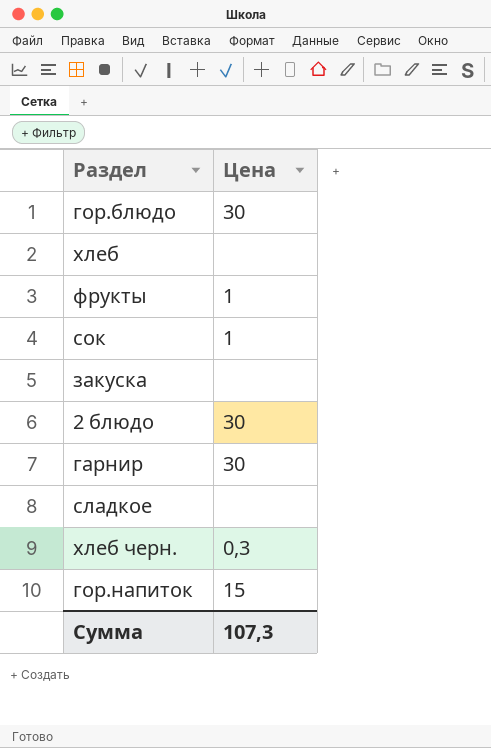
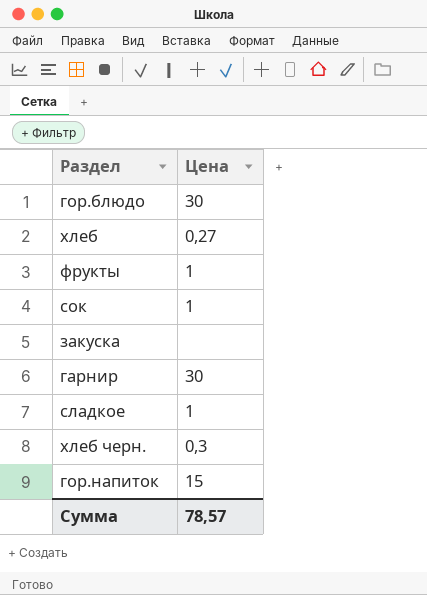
row 2 блюдо: 30 -> none
хлеб | Цена: none -> 0,27
сладкое | Цена: none -> 1
Сумма | Цена: 107,3 -> 78,57

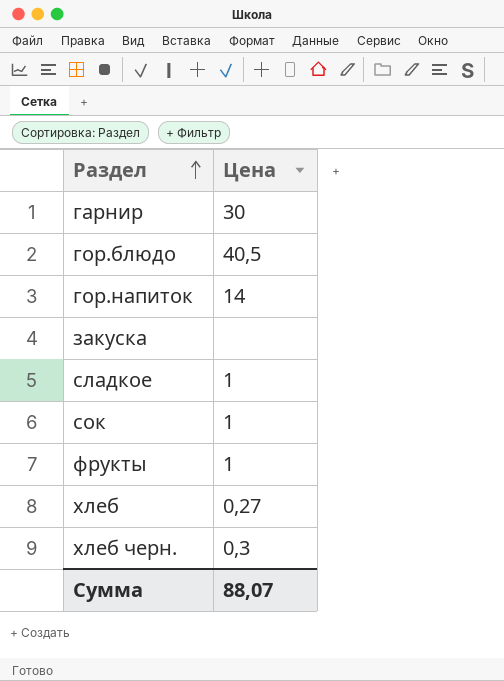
row order: none -> Раздел ascending
гор.блюдо | Цена: 30 -> 40,5
гор.напиток | Цена: 15 -> 14
Сумма | Цена: 78,57 -> 88,07

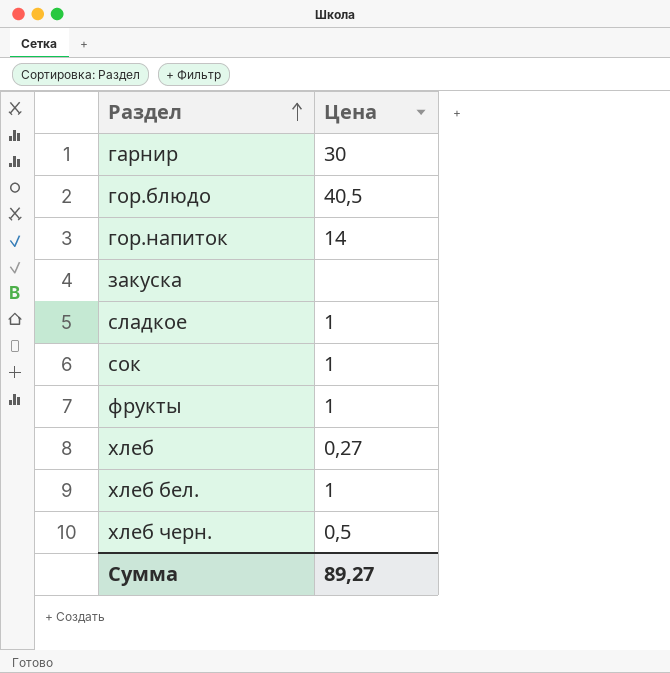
row хлеб бел.: none -> 1
хлеб черн. | Цена: 0,3 -> 0,5
Сумма | Цена: 88,07 -> 89,27

